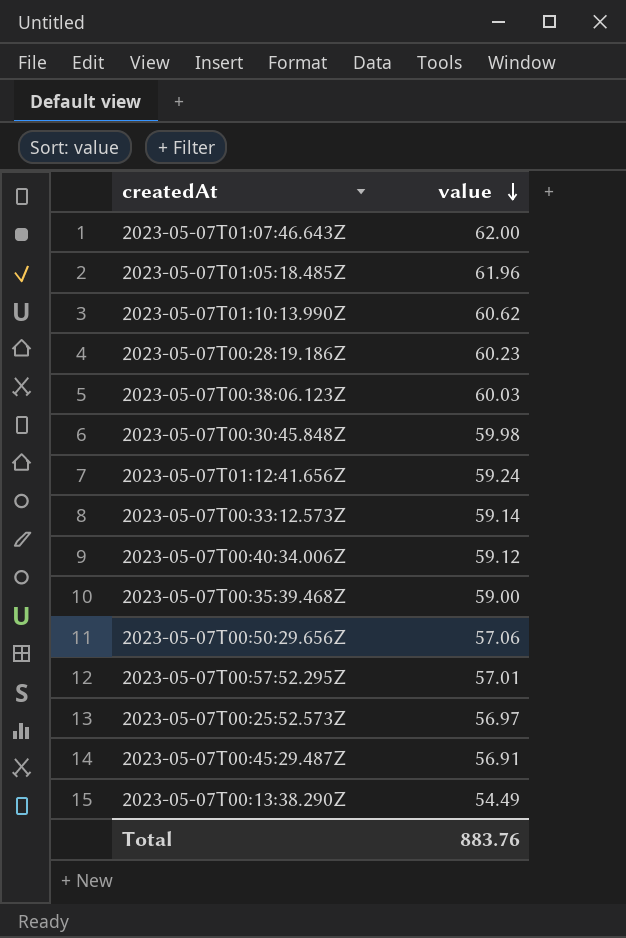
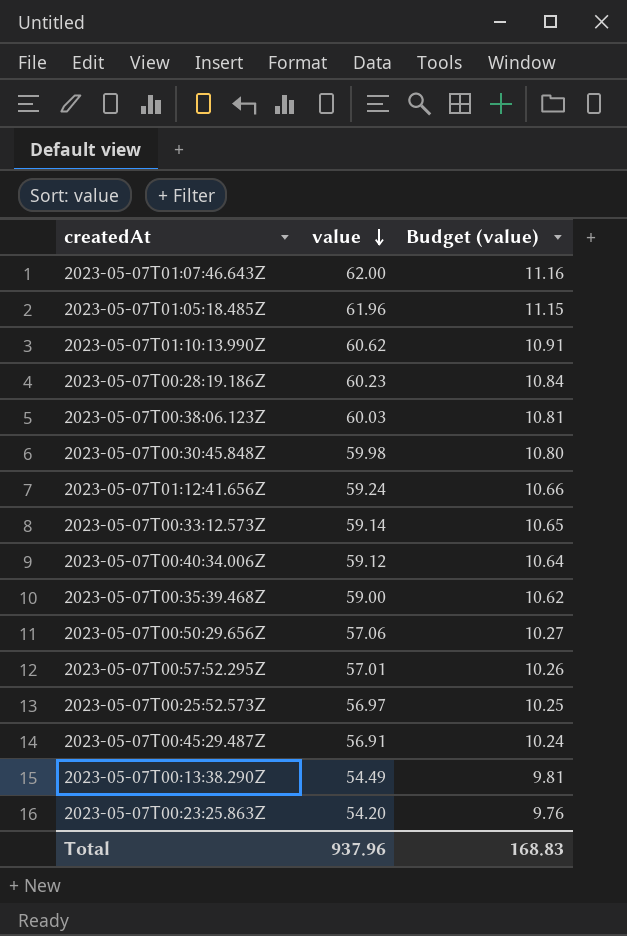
column Budget (value) | formula: none -> [value] * 0.18
row 2023-05-07T00:23:25.863Z: none -> 54.20 | 9.76
Total | value: 883.76 -> 937.96

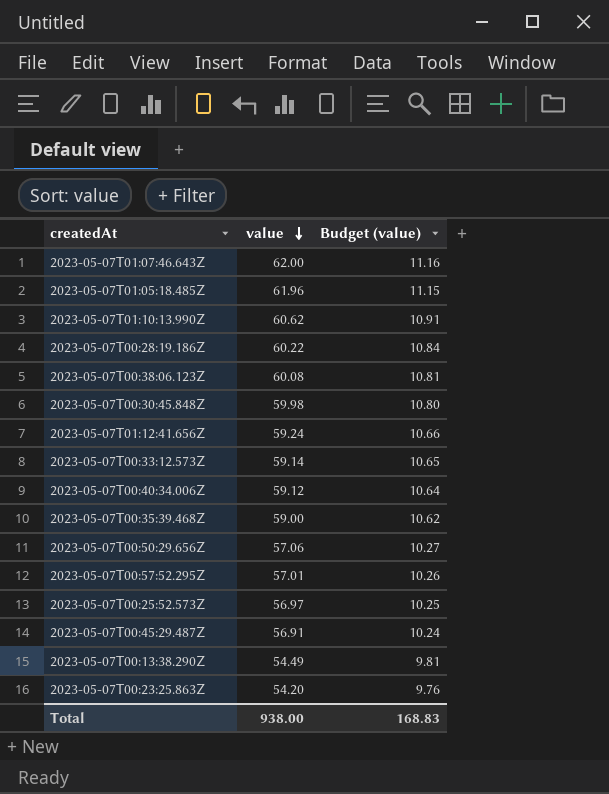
2023-05-07T00:28:19.186Z | value: 60.23 -> 60.22
2023-05-07T00:38:06.123Z | value: 60.03 -> 60.08
Total | value: 937.96 -> 938.00

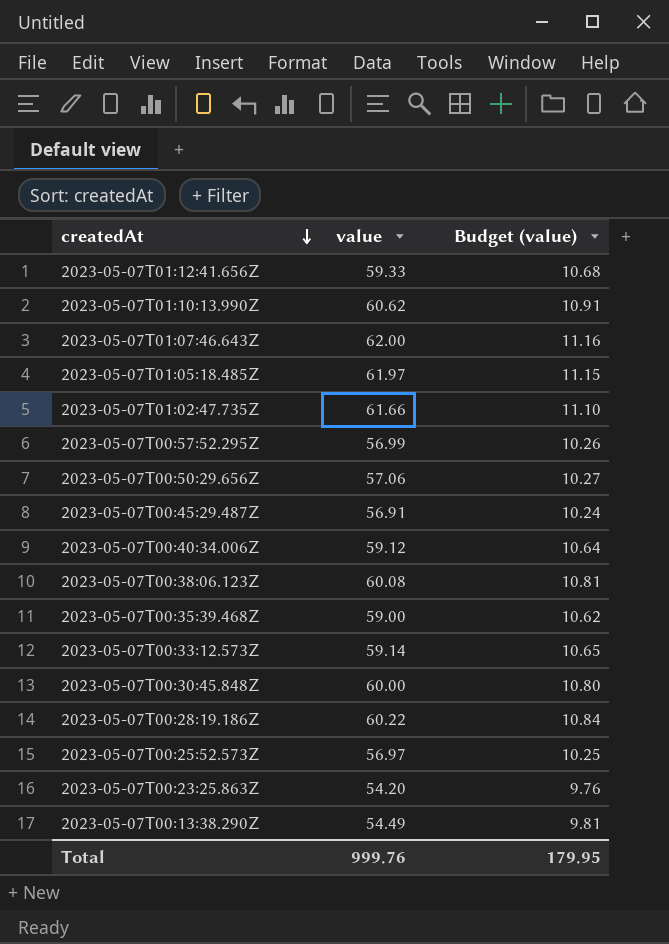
row order: value descending -> createdAt descending
2023-05-07T01:12:41.656Z | value: 59.24 -> 59.33
2023-05-07T01:12:41.656Z | Budget (value): 10.66 -> 10.68
2023-05-07T01:05:18.485Z | value: 61.96 -> 61.97
row 2023-05-07T01:02:47.735Z: none -> 61.66 | 11.10
2023-05-07T00:57:52.295Z | value: 57.01 -> 56.99
2023-05-07T00:30:45.848Z | value: 59.98 -> 60.00
Total | value: 938.00 -> 999.76
Total | Budget (value): 168.83 -> 179.95

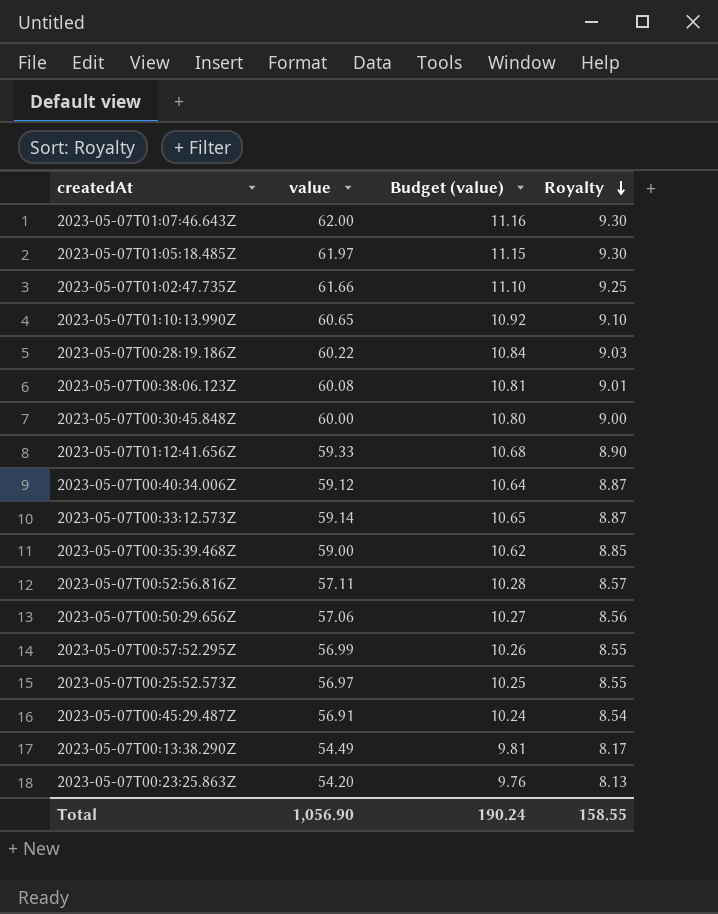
row order: createdAt descending -> Royalty descending
column Royalty | formula: none -> [value] * 0.15
2023-05-07T01:10:13.990Z | value: 60.62 -> 60.65
2023-05-07T01:10:13.990Z | Budget (value): 10.91 -> 10.92
row 2023-05-07T00:52:56.816Z: none -> 57.11 | 10.28 | 8.57
Total | value: 999.76 -> 1,056.90
Total | Budget (value): 179.95 -> 190.24

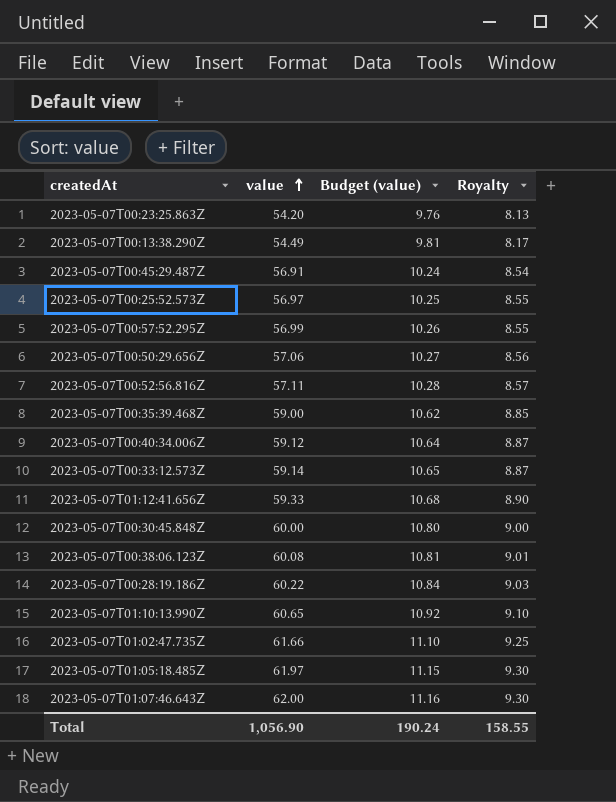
row order: Royalty descending -> value ascending

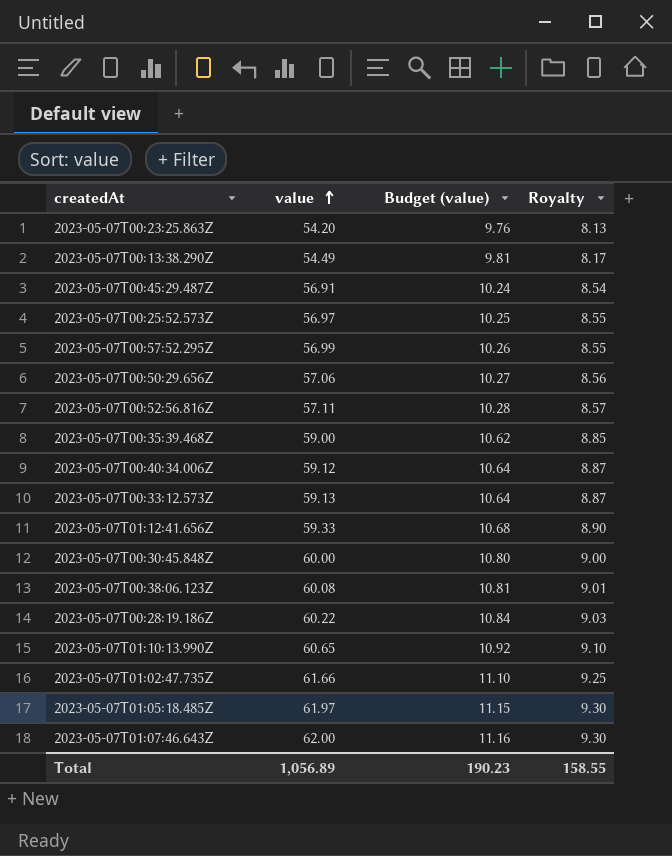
2023-05-07T00:33:12.573Z | value: 59.14 -> 59.13
2023-05-07T00:33:12.573Z | Budget (value): 10.65 -> 10.64
Total | value: 1,056.90 -> 1,056.89
Total | Budget (value): 190.24 -> 190.23

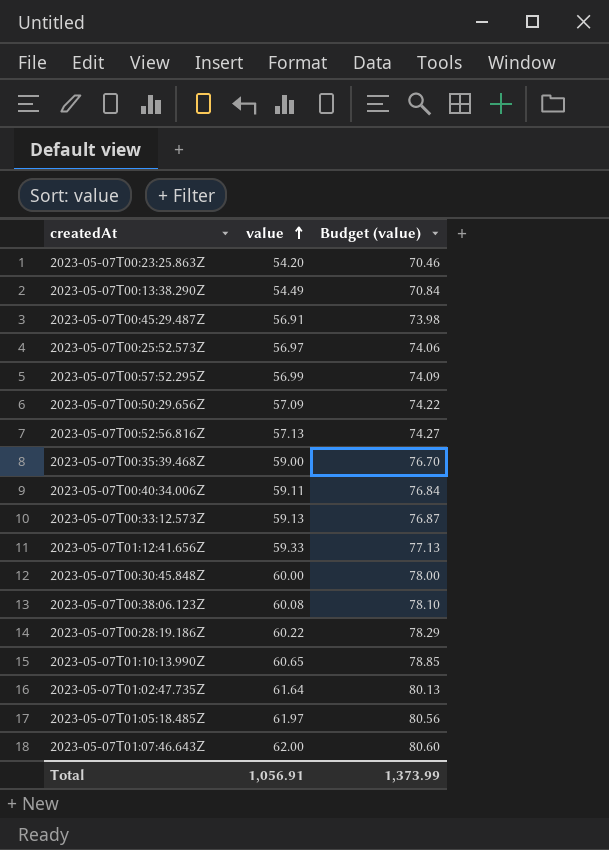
column Royalty | formula: [value] * 0.15 -> none
column Budget (value) | formula: [value] * 0.18 -> [value] * 1.3
2023-05-07T00:50:29.656Z | value: 57.06 -> 57.09
2023-05-07T00:52:56.816Z | value: 57.11 -> 57.13
2023-05-07T00:40:34.006Z | value: 59.12 -> 59.11
2023-05-07T01:02:47.735Z | value: 61.66 -> 61.64
Total | value: 1,056.89 -> 1,056.91
Total | Budget (value): 190.23 -> 1,373.99

